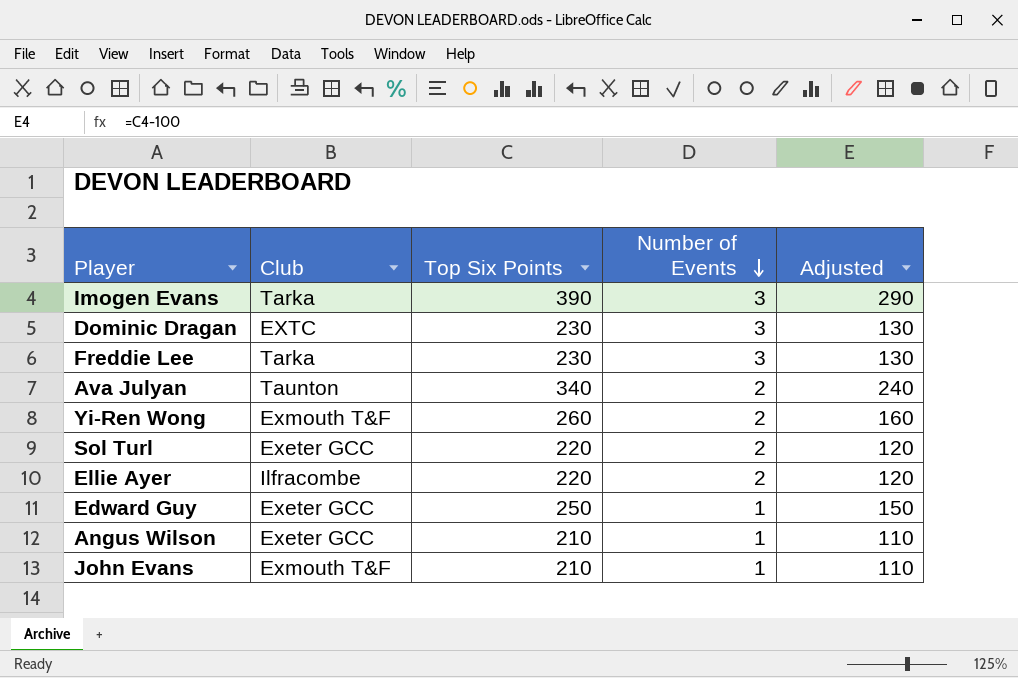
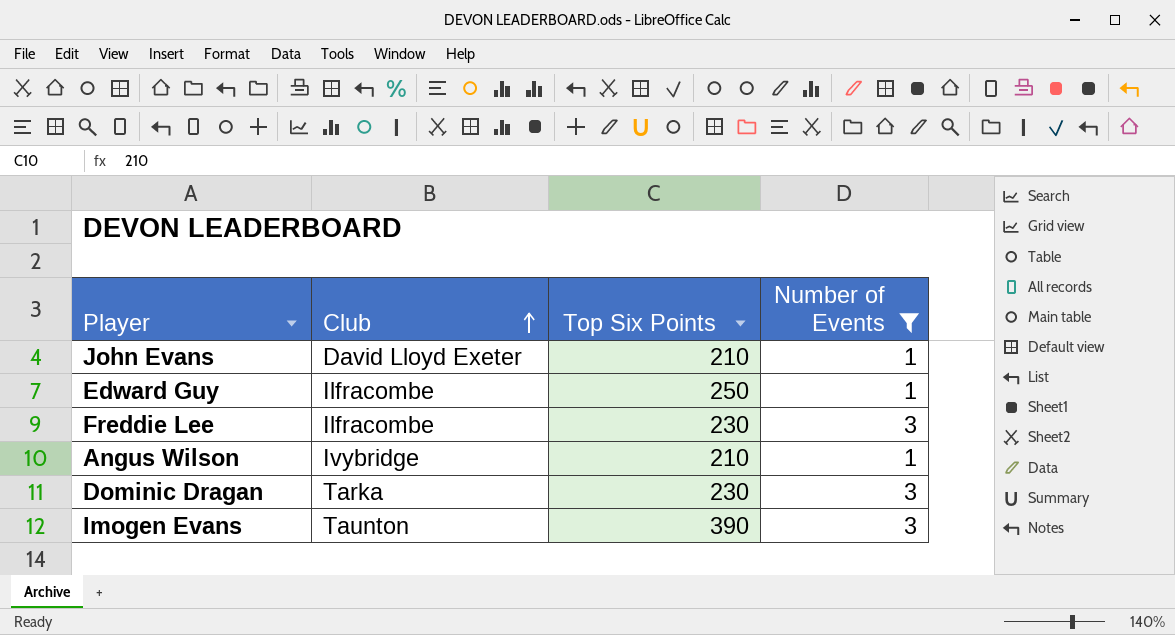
filter: none -> Number of Events != 2
row order: Number of Events descending -> Club ascending
column Adjusted | formula: [Top Six Points] - 100 -> none
John Evans | Club: Exmouth T&F -> David Lloyd Exeter
Edward Guy | Club: Exeter GCC -> Ilfracombe
Freddie Lee | Club: Tarka -> Ilfracombe
Angus Wilson | Club: Exeter GCC -> Ivybridge
Dominic Dragan | Club: EXTC -> Tarka
Imogen Evans | Club: Tarka -> Taunton

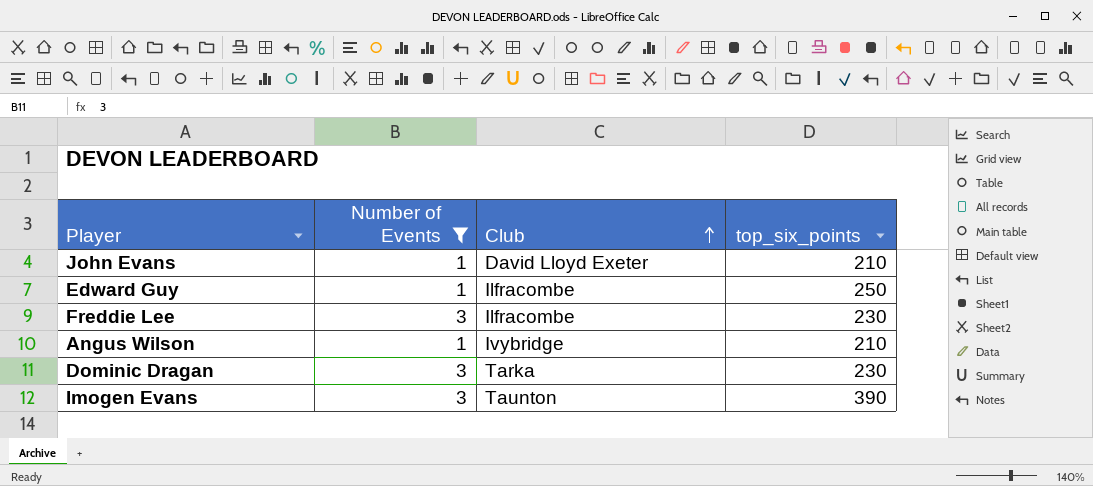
column Number of Events | position: 4 -> 2
column name: Top Six Points -> top_six_points

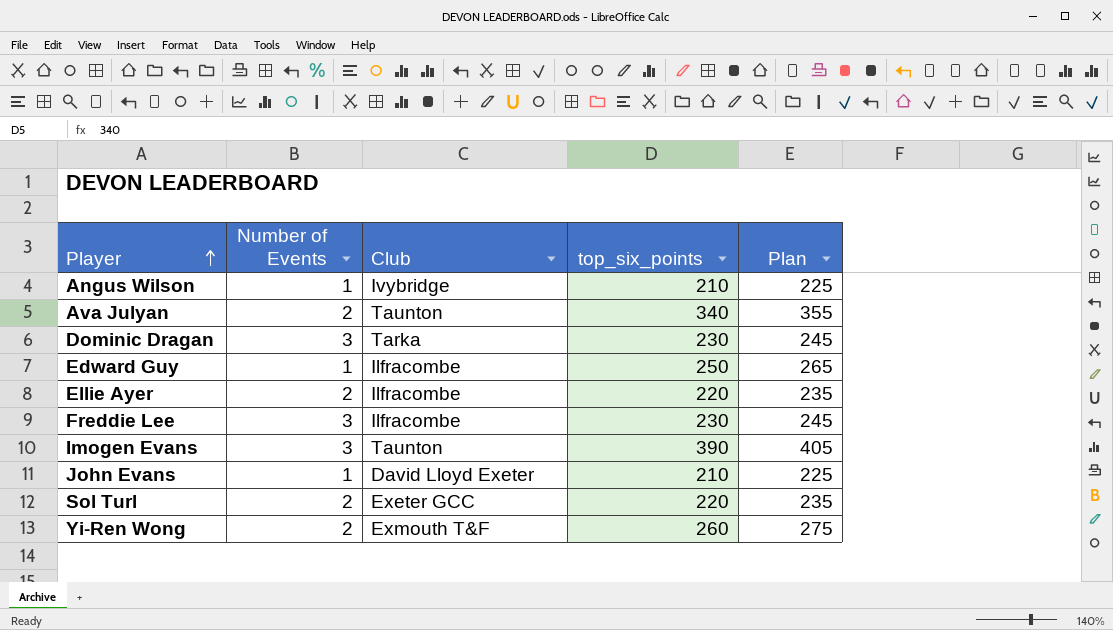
filter: Number of Events != 2 -> none
row order: Club ascending -> Player ascending
column Plan | formula: none -> [top_six_points] + 15

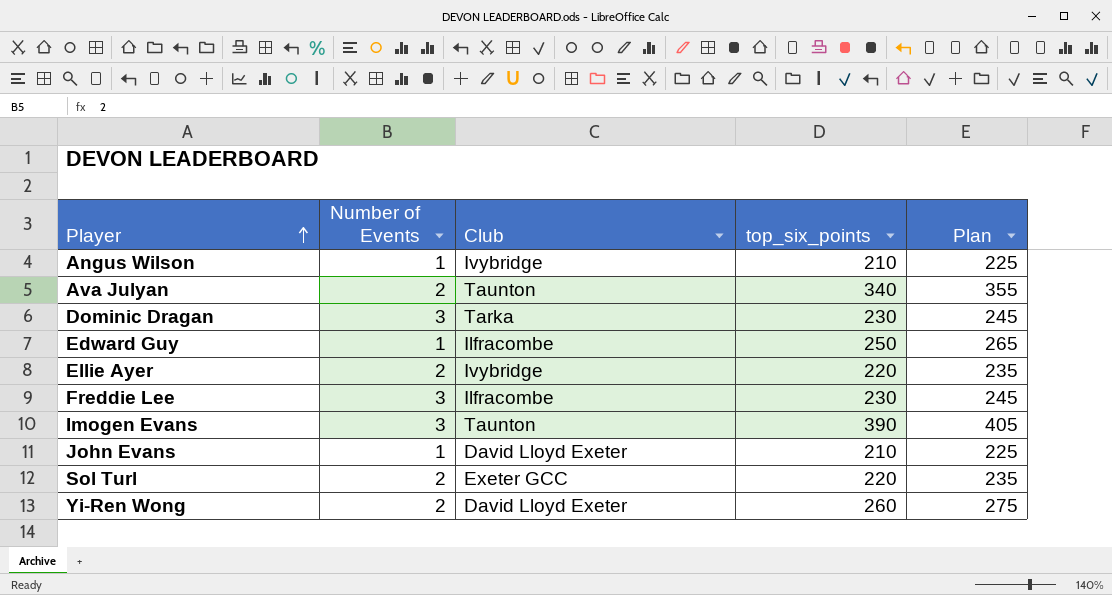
Ellie Ayer | Club: Ilfracombe -> Ivybridge
Yi-Ren Wong | Club: Exmouth T&F -> David Lloyd Exeter

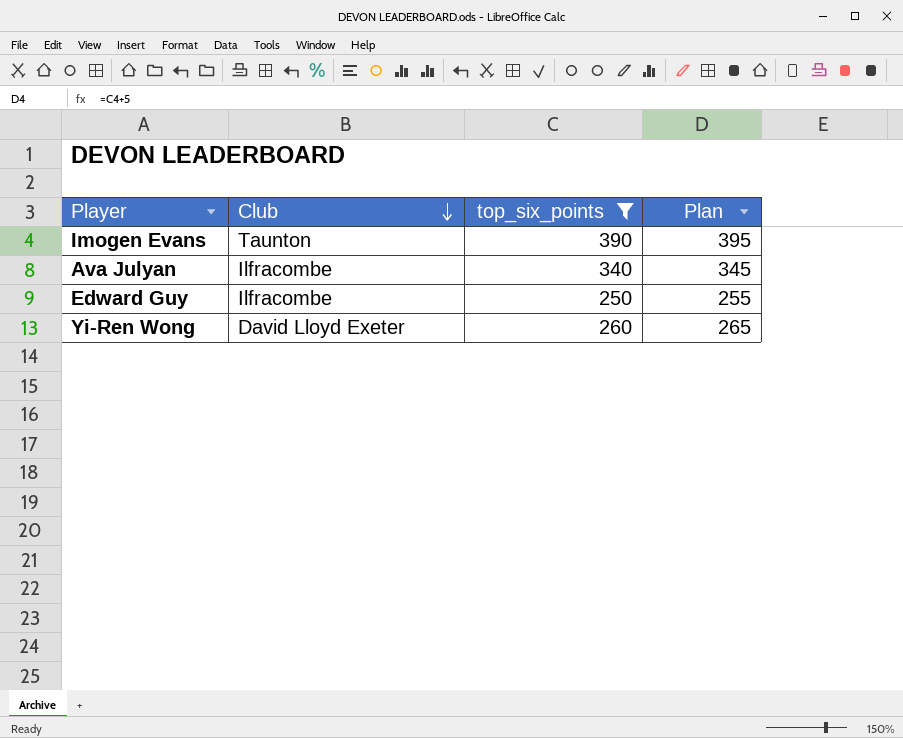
filter: none -> top_six_points >= 250
row order: Player ascending -> Club descending
column Number of Events | position: 2 -> none
column Plan | formula: [top_six_points] + 15 -> [top_six_points] + 5
Ava Julyan | Club: Taunton -> Ilfracombe

